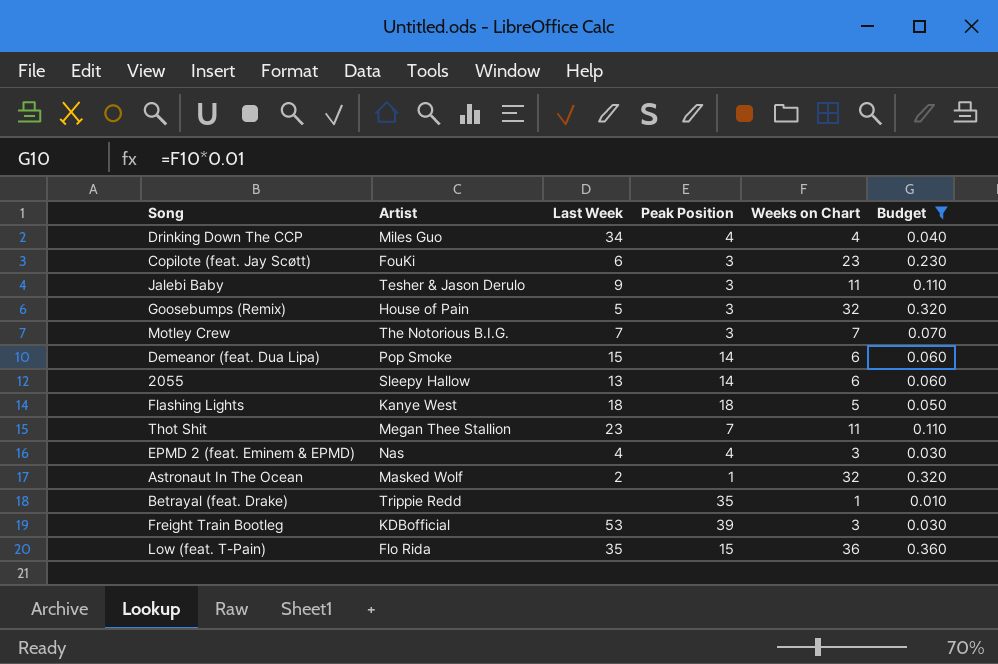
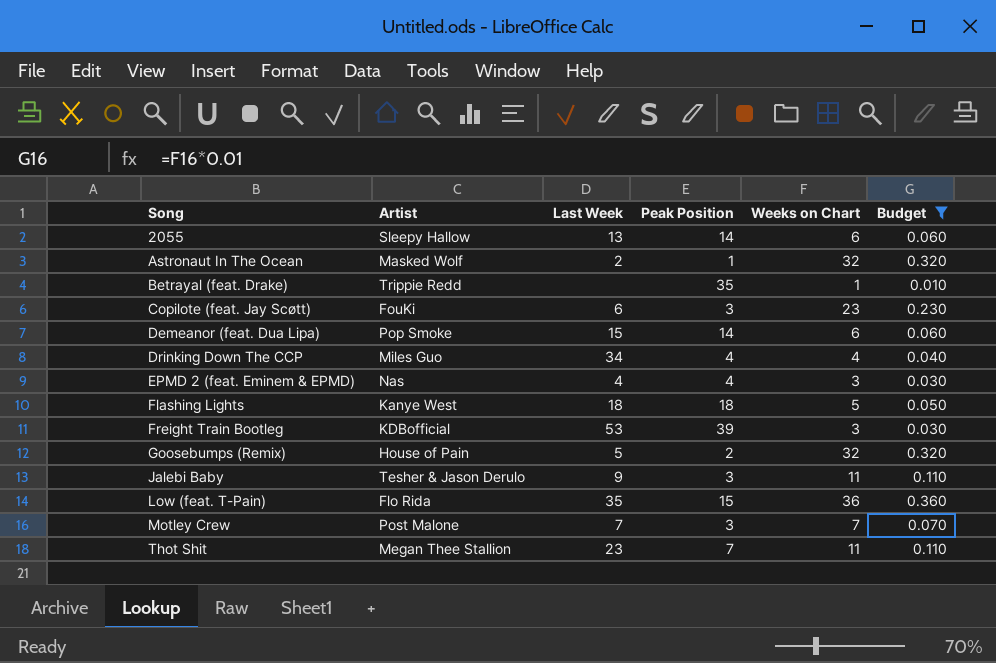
row order: none -> Song ascending
Goosebumps (Remix) | Peak Position: 3 -> 2
Motley Crew | Artist: The Notorious B.I.G. -> Post Malone

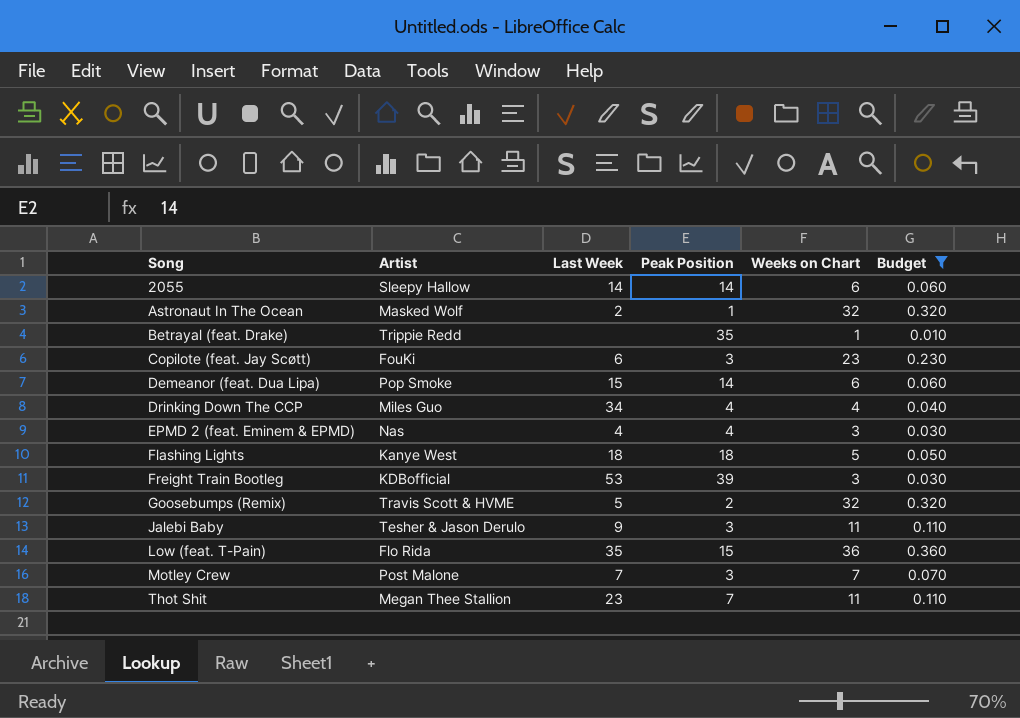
2055 | Last Week: 13 -> 14
Goosebumps (Remix) | Artist: House of Pain -> Travis Scott & HVME

